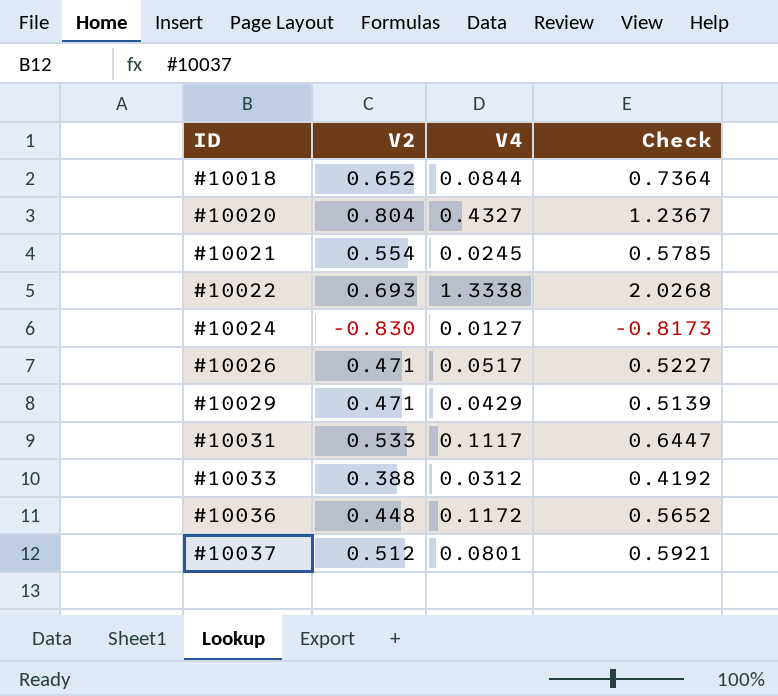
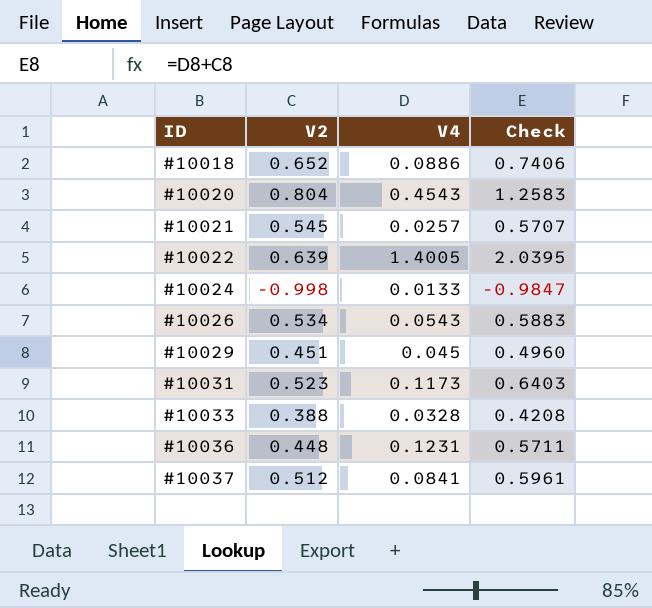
#10018 | V4: 0.0844 -> 0.0886
#10018 | Check: 0.7364 -> 0.7406
#10020 | V4: 0.4327 -> 0.4543
#10020 | Check: 1.2367 -> 1.2583
#10021 | V2: 0.554 -> 0.545
#10021 | V4: 0.0245 -> 0.0257
#10021 | Check: 0.5785 -> 0.5707
#10022 | V2: 0.693 -> 0.639
#10022 | V4: 1.3338 -> 1.4005
#10022 | Check: 2.0268 -> 2.0395
#10024 | V2: -0.830 -> -0.998
#10024 | V4: 0.0127 -> 0.0133
#10024 | Check: -0.8173 -> -0.9847
#10026 | V2: 0.471 -> 0.534
#10026 | V4: 0.0517 -> 0.0543
#10026 | Check: 0.5227 -> 0.5883
#10029 | V2: 0.471 -> 0.451
#10029 | V4: 0.0429 -> 0.045
#10029 | Check: 0.5139 -> 0.4960
#10031 | V2: 0.533 -> 0.523
#10031 | V4: 0.1117 -> 0.1173
#10031 | Check: 0.6447 -> 0.6403
#10033 | V4: 0.0312 -> 0.0328
#10033 | Check: 0.4192 -> 0.4208
#10036 | V4: 0.1172 -> 0.1231
#10036 | Check: 0.5652 -> 0.5711
#10037 | V4: 0.0801 -> 0.0841
#10037 | Check: 0.5921 -> 0.5961

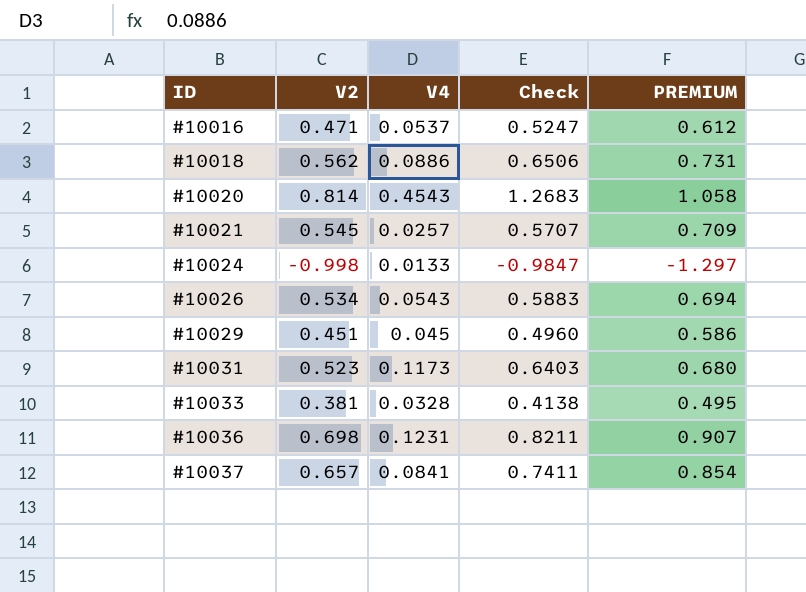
column PREMIUM | formula: none -> [V2] * 1.3
row #10022: 0.639 | 1.4005 | 2.0395 -> none
row #10016: none -> 0.471 | 0.0537 | 0.5247 | 0.612
#10018 | V2: 0.652 -> 0.562
#10018 | Check: 0.7406 -> 0.6506
#10020 | V2: 0.804 -> 0.814
#10020 | Check: 1.2583 -> 1.2683
#10033 | V2: 0.388 -> 0.381
#10033 | Check: 0.4208 -> 0.4138
#10036 | V2: 0.448 -> 0.698
#10036 | Check: 0.5711 -> 0.8211
#10037 | V2: 0.512 -> 0.657
#10037 | Check: 0.5961 -> 0.7411

